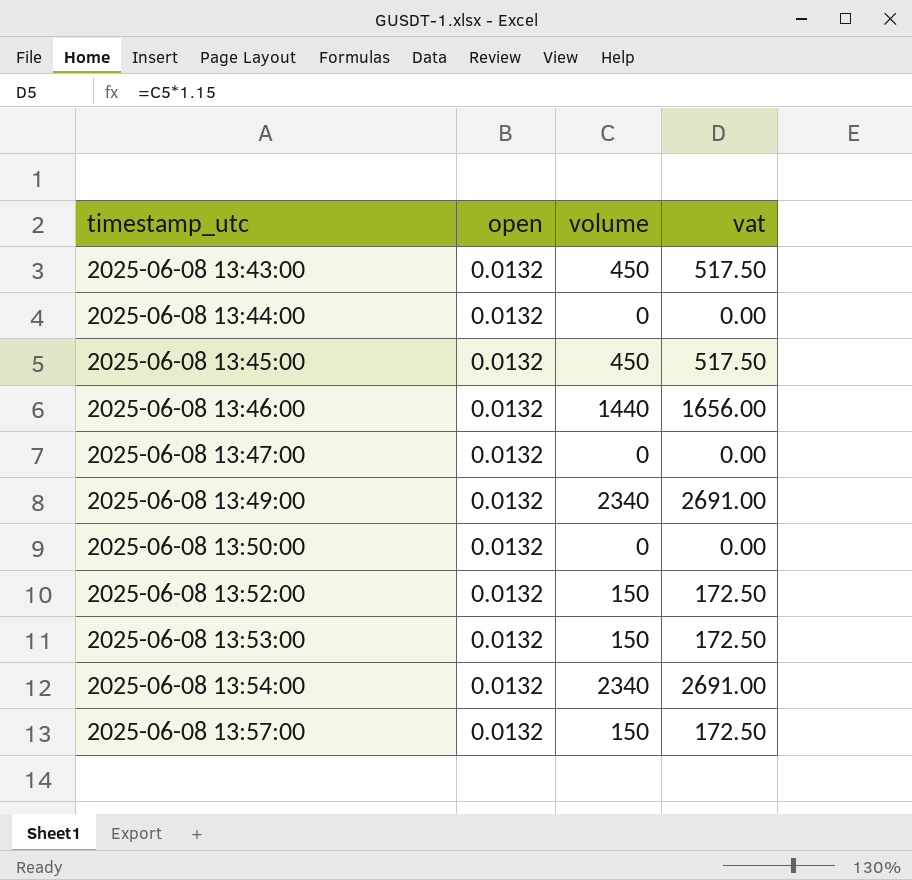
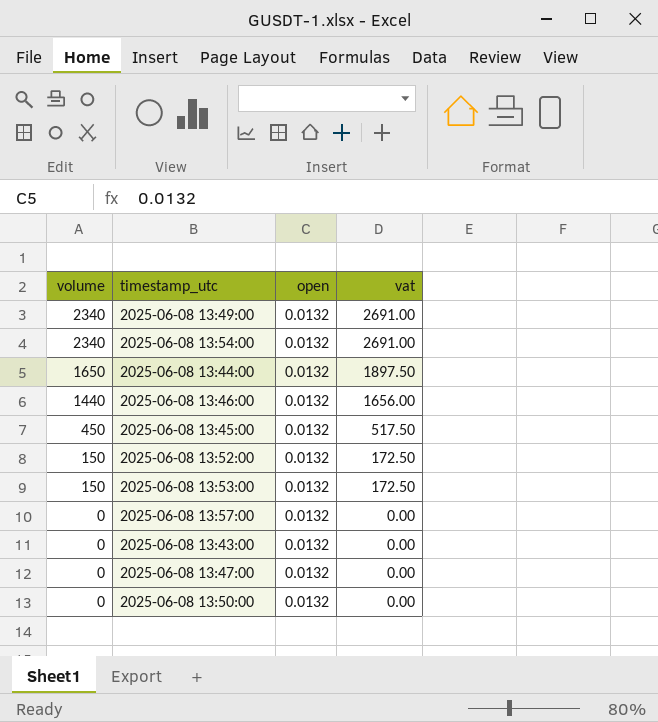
row order: timestamp_utc ascending -> volume descending
column volume | position: 3 -> 1
2025-06-08 13:44:00 | volume: 0 -> 1650
2025-06-08 13:44:00 | vat: 0.00 -> 1897.50
2025-06-08 13:57:00 | volume: 150 -> 0
2025-06-08 13:57:00 | vat: 172.50 -> 0.00
2025-06-08 13:43:00 | volume: 450 -> 0
2025-06-08 13:43:00 | vat: 517.50 -> 0.00

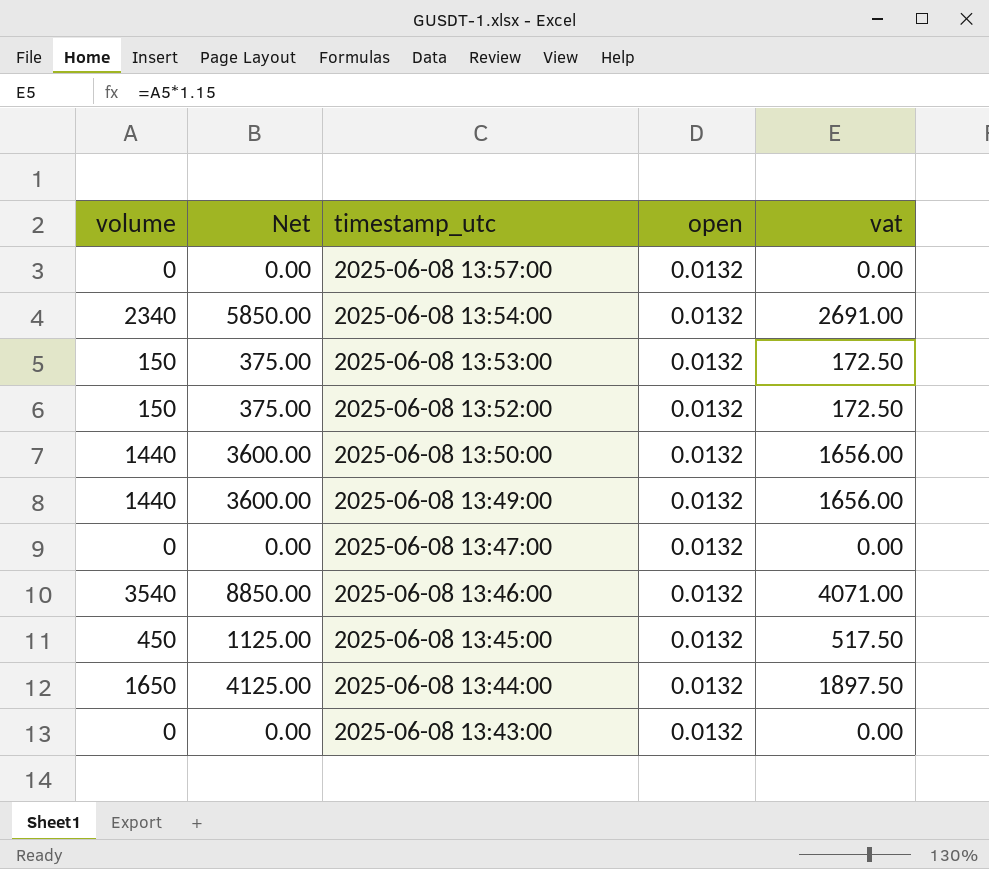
row order: volume descending -> timestamp_utc descending
column Net | formula: none -> [volume] * 2.5
2025-06-08 13:50:00 | volume: 0 -> 1440
2025-06-08 13:50:00 | vat: 0.00 -> 1656.00
2025-06-08 13:49:00 | volume: 2340 -> 1440
2025-06-08 13:49:00 | vat: 2691.00 -> 1656.00
2025-06-08 13:46:00 | volume: 1440 -> 3540
2025-06-08 13:46:00 | vat: 1656.00 -> 4071.00

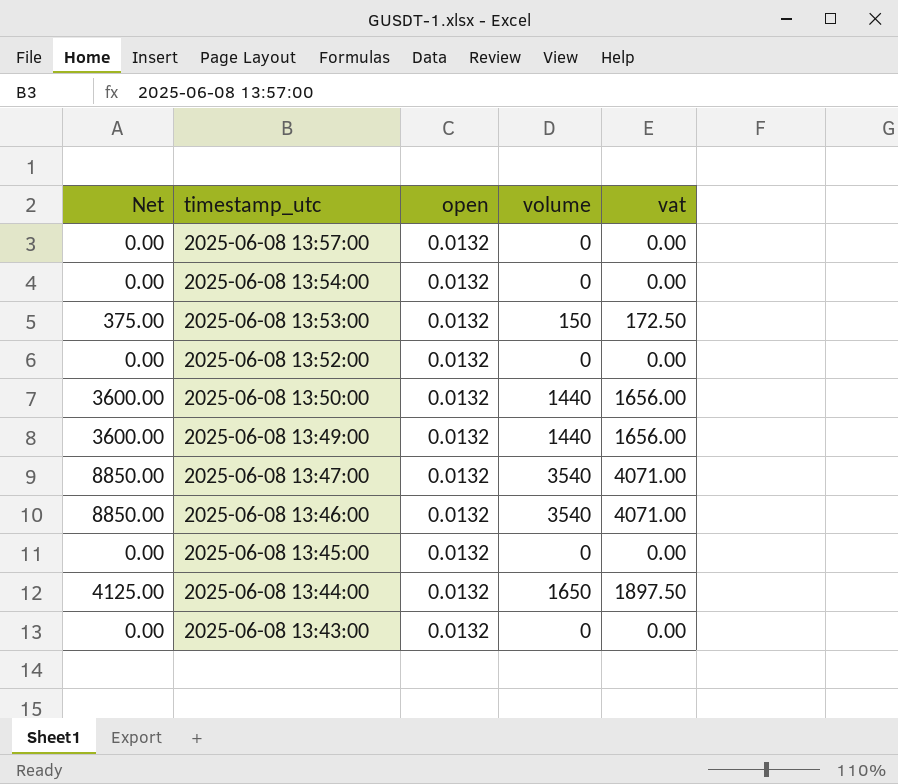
column volume | position: 1 -> 4
2025-06-08 13:54:00 | Net: 5850.00 -> 0.00
2025-06-08 13:54:00 | volume: 2340 -> 0
2025-06-08 13:54:00 | vat: 2691.00 -> 0.00
2025-06-08 13:52:00 | Net: 375.00 -> 0.00
2025-06-08 13:52:00 | volume: 150 -> 0
2025-06-08 13:52:00 | vat: 172.50 -> 0.00
2025-06-08 13:47:00 | Net: 0.00 -> 8850.00
2025-06-08 13:47:00 | volume: 0 -> 3540
2025-06-08 13:47:00 | vat: 0.00 -> 4071.00
2025-06-08 13:45:00 | Net: 1125.00 -> 0.00
2025-06-08 13:45:00 | volume: 450 -> 0
2025-06-08 13:45:00 | vat: 517.50 -> 0.00

